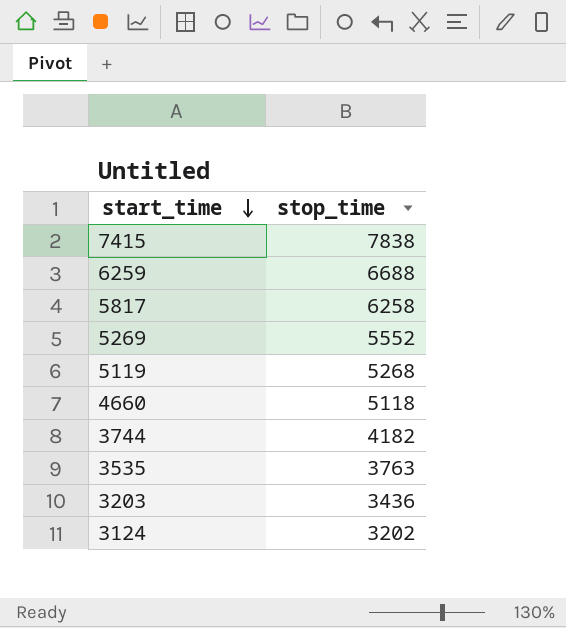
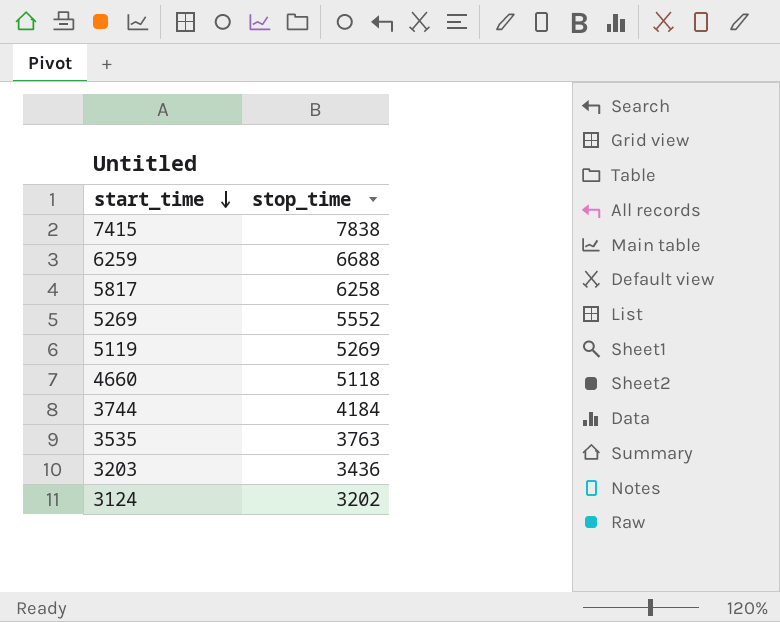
5119 | stop_time: 5268 -> 5269
3744 | stop_time: 4182 -> 4184

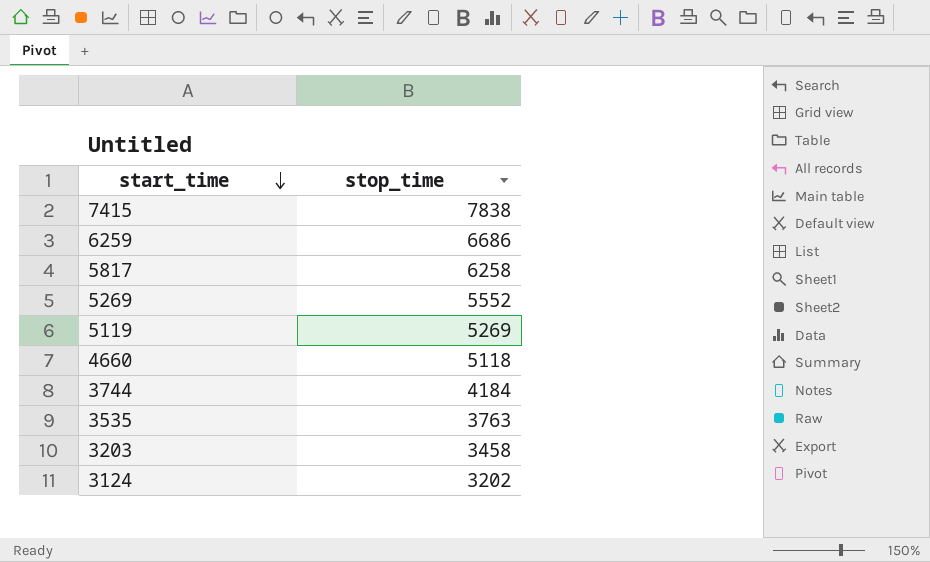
6259 | stop_time: 6688 -> 6686
3203 | stop_time: 3436 -> 3458

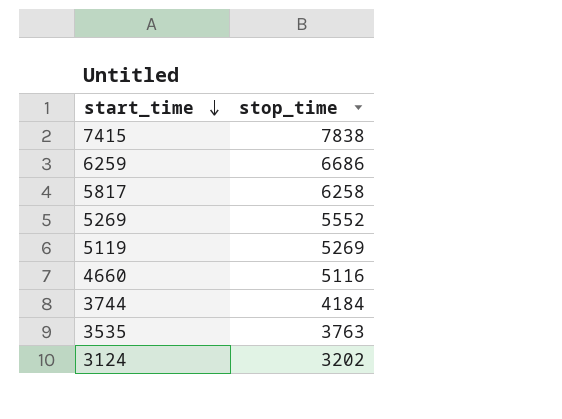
row 3203: 3458 -> none
4660 | stop_time: 5118 -> 5116

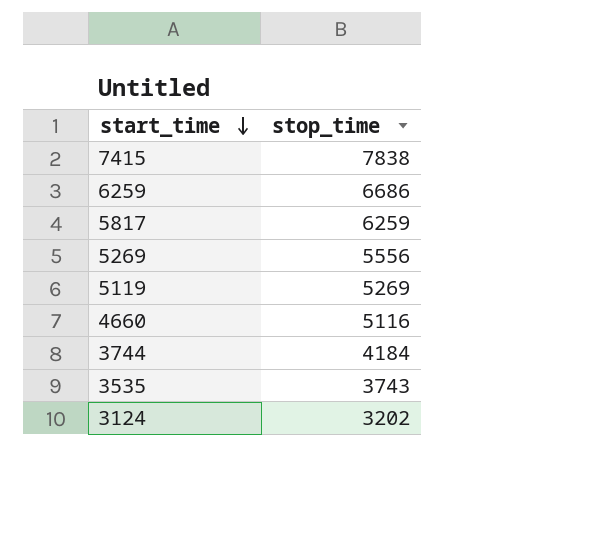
5817 | stop_time: 6258 -> 6259
5269 | stop_time: 5552 -> 5556
3535 | stop_time: 3763 -> 3743

